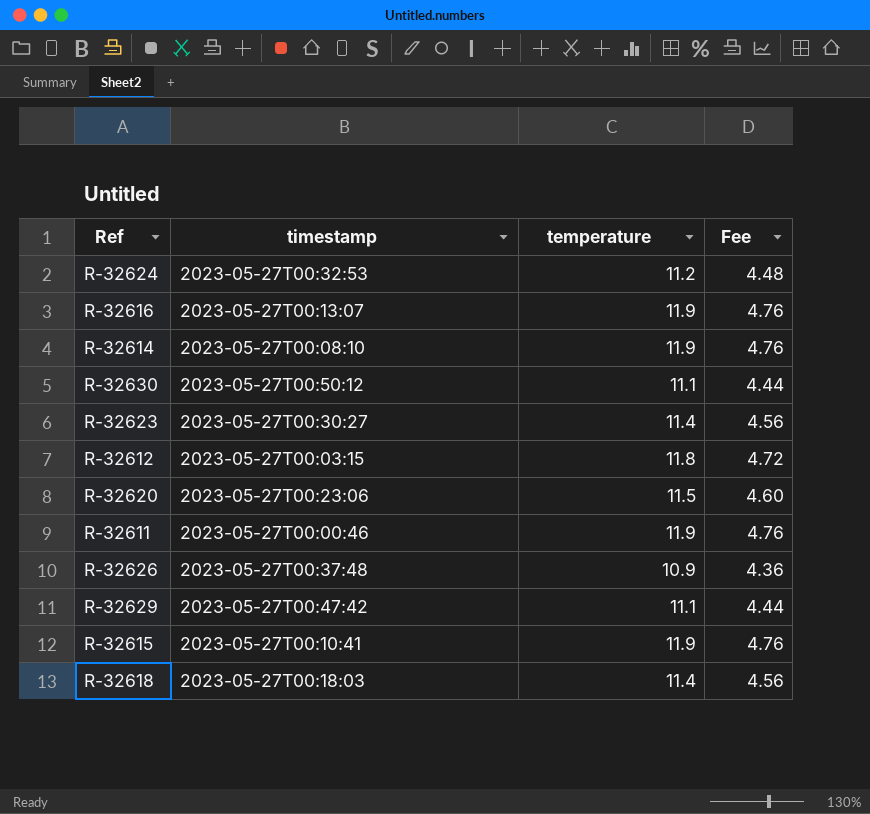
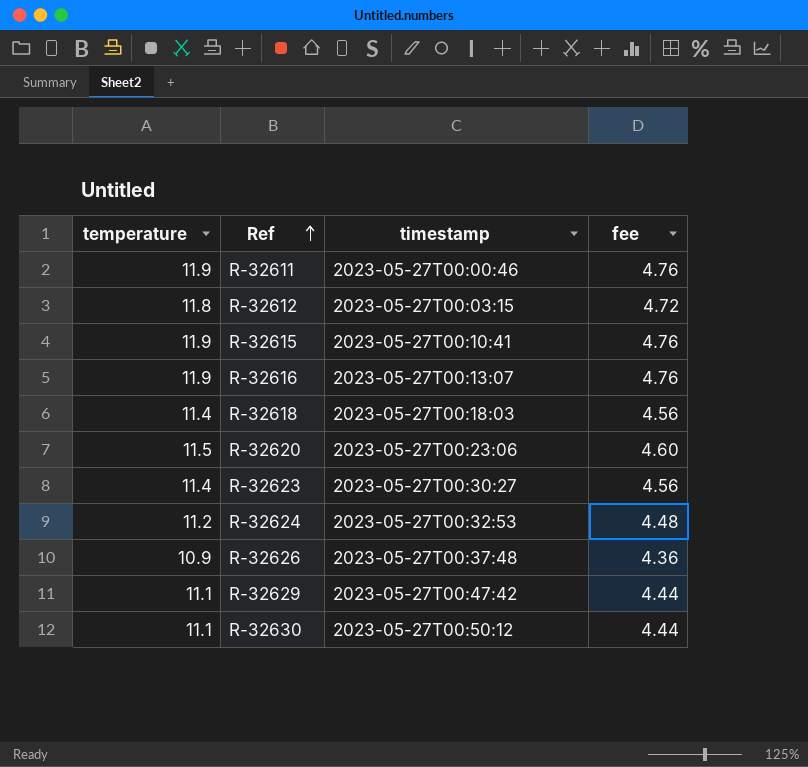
row order: none -> Ref ascending
column temperature | position: 3 -> 1
column name: Fee -> fee
row R-32614: 2023-05-27T00:08:10 | 11.9 | 4.76 -> none

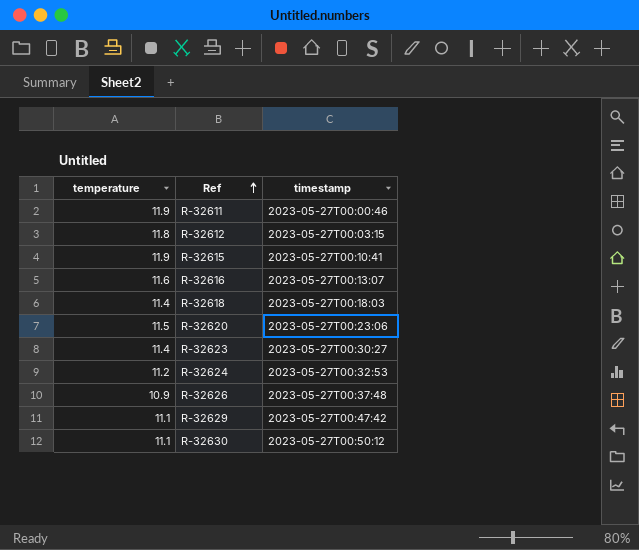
column fee | formula: [temperature] * 0.4 -> none
R-32616 | temperature: 11.9 -> 11.6

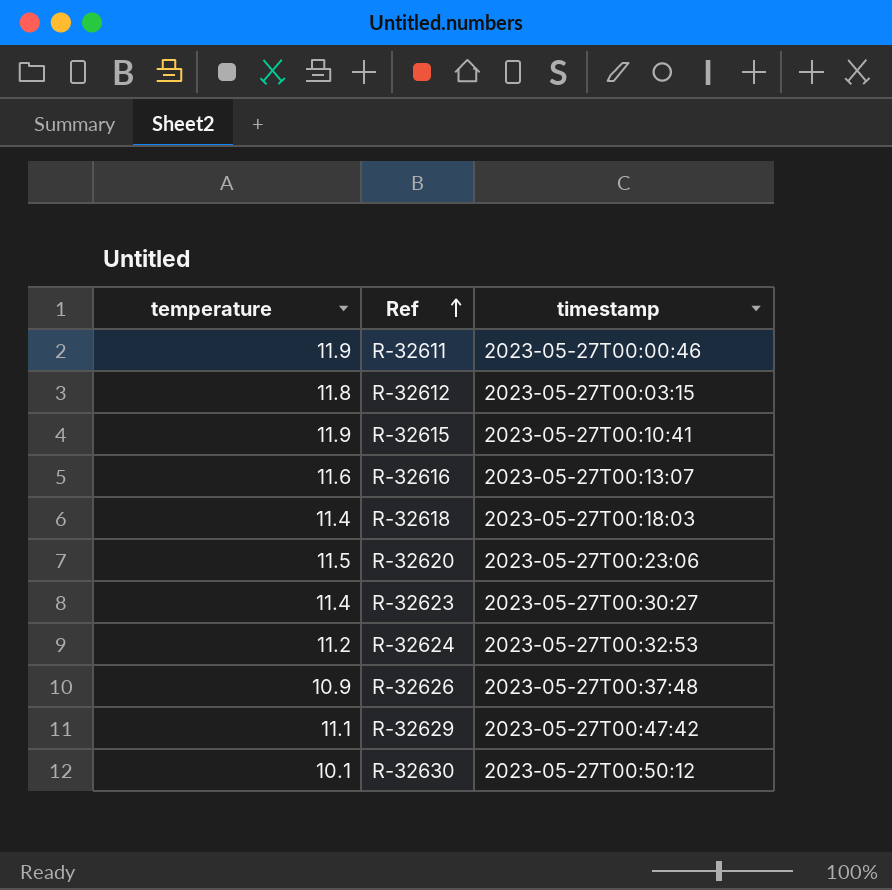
R-32630 | temperature: 11.1 -> 10.1

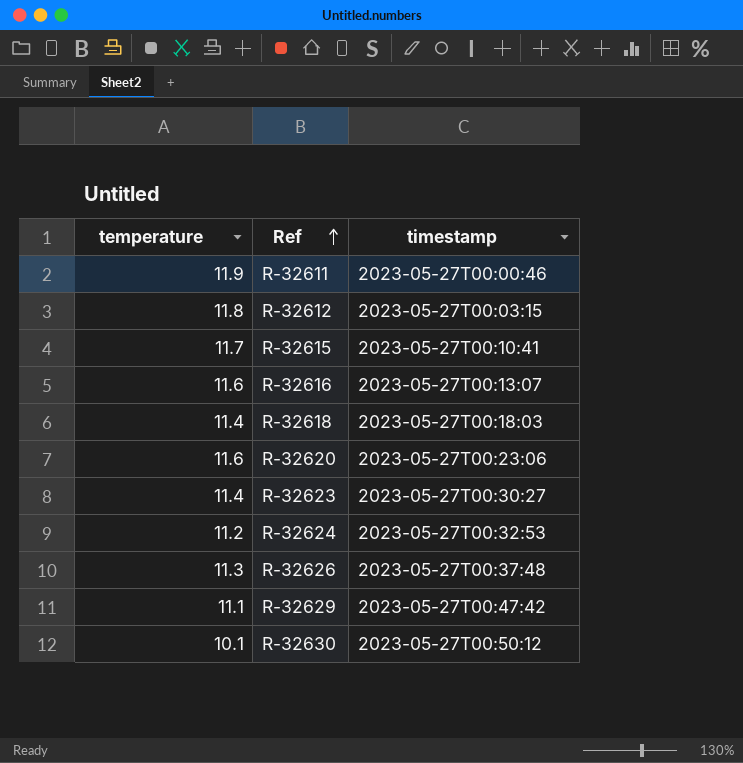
R-32615 | temperature: 11.9 -> 11.7
R-32620 | temperature: 11.5 -> 11.6
R-32626 | temperature: 10.9 -> 11.3

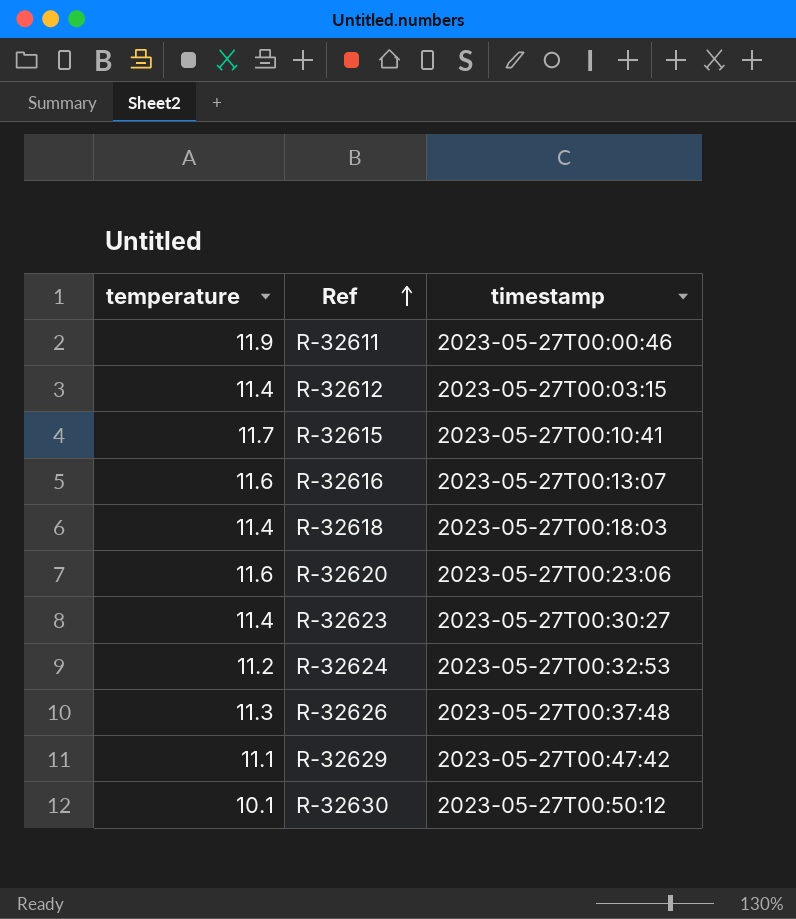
R-32612 | temperature: 11.8 -> 11.4

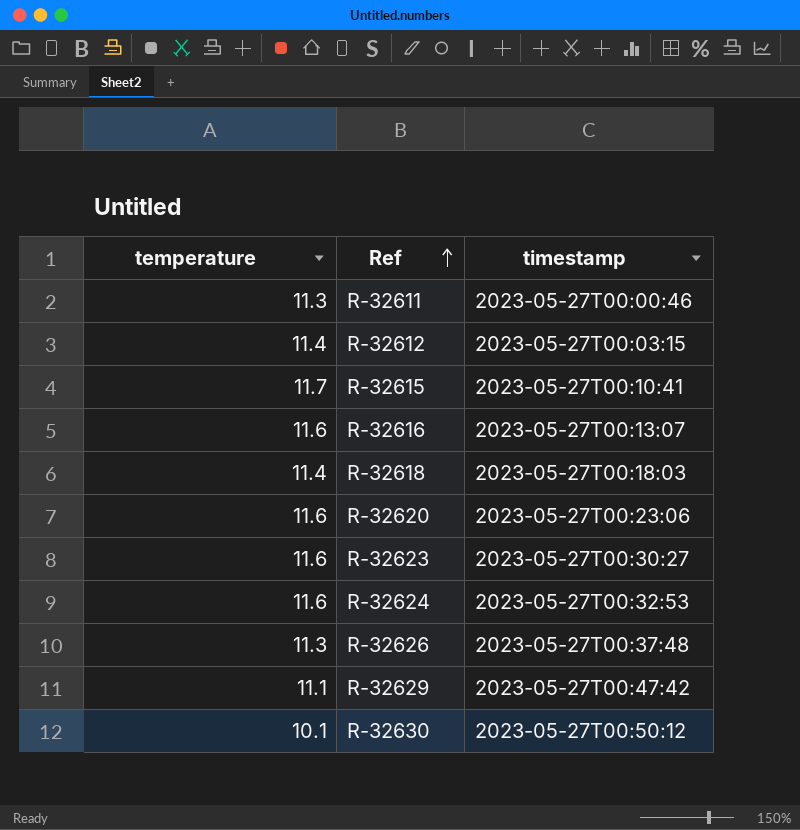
R-32611 | temperature: 11.9 -> 11.3
R-32623 | temperature: 11.4 -> 11.6
R-32624 | temperature: 11.2 -> 11.6

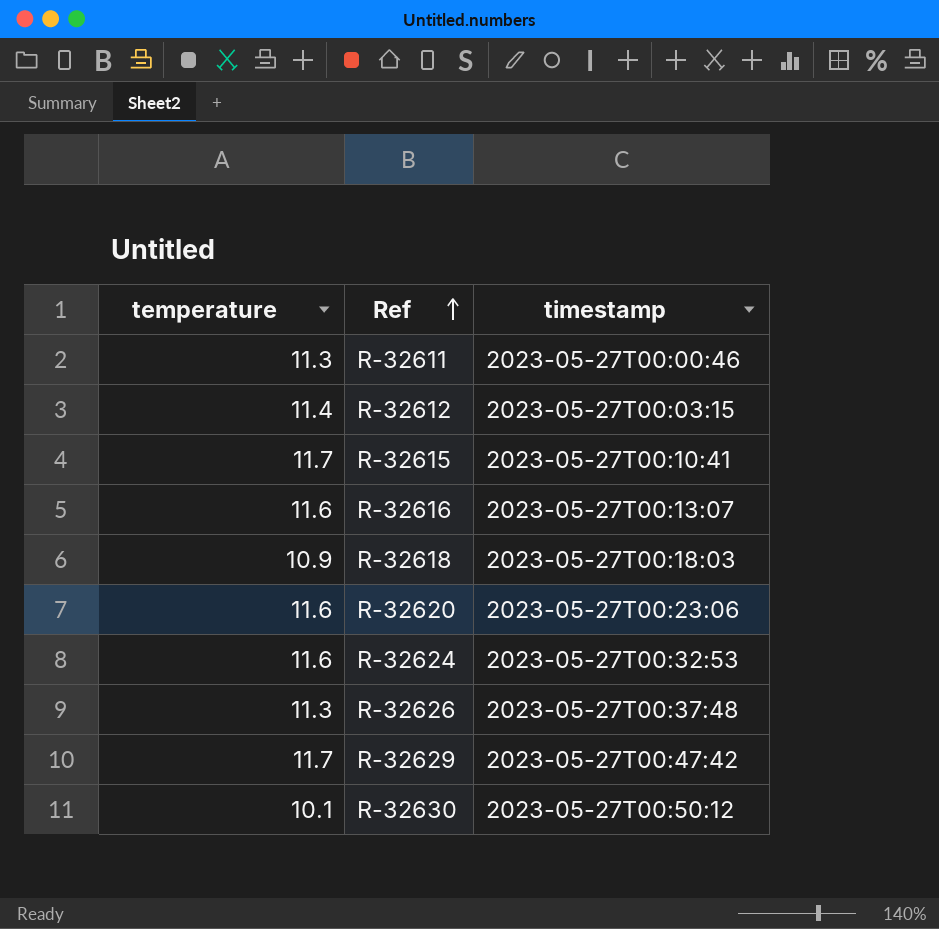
row R-32623: 11.6 | 2023-05-27T00:30:27 -> none
R-32618 | temperature: 11.4 -> 10.9
R-32629 | temperature: 11.1 -> 11.7

